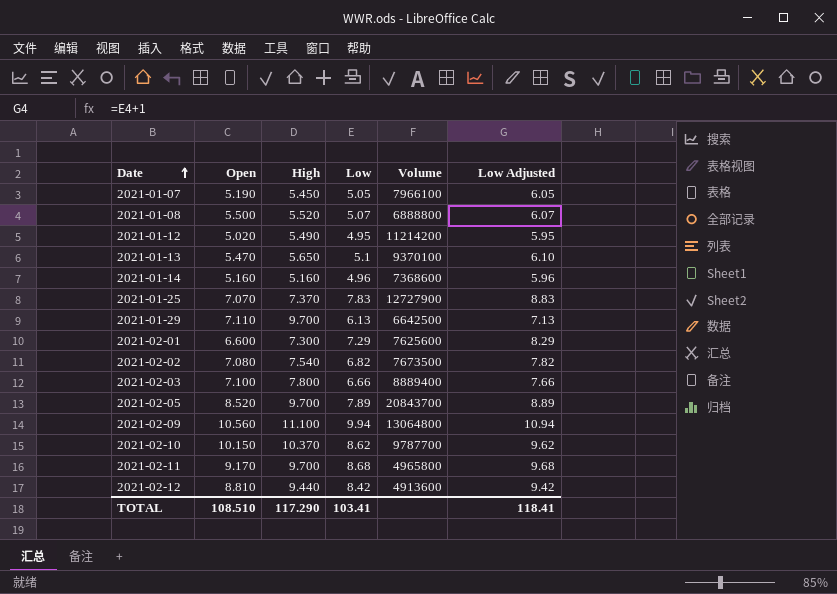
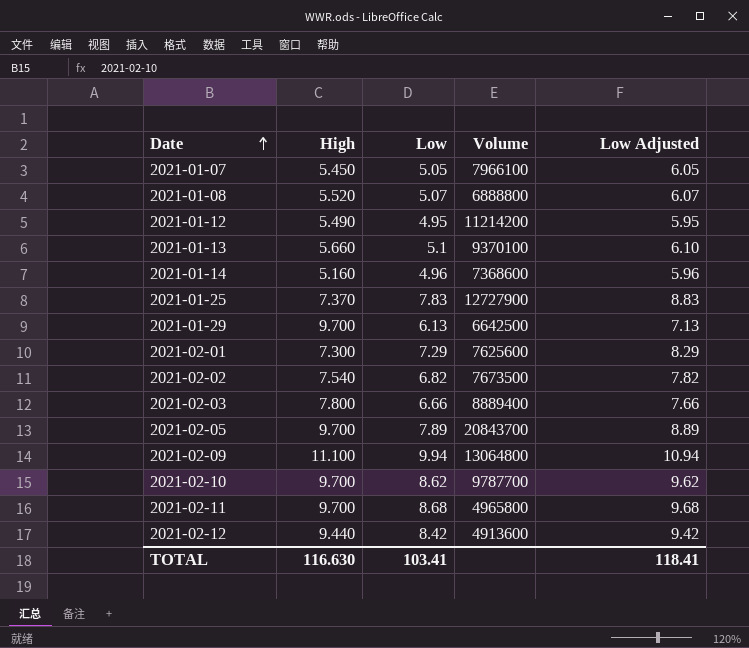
column Open | position: 2 -> none
2021-01-13 | High: 5.650 -> 5.660
2021-02-10 | High: 10.370 -> 9.700
TOTAL | High: 117.290 -> 116.630

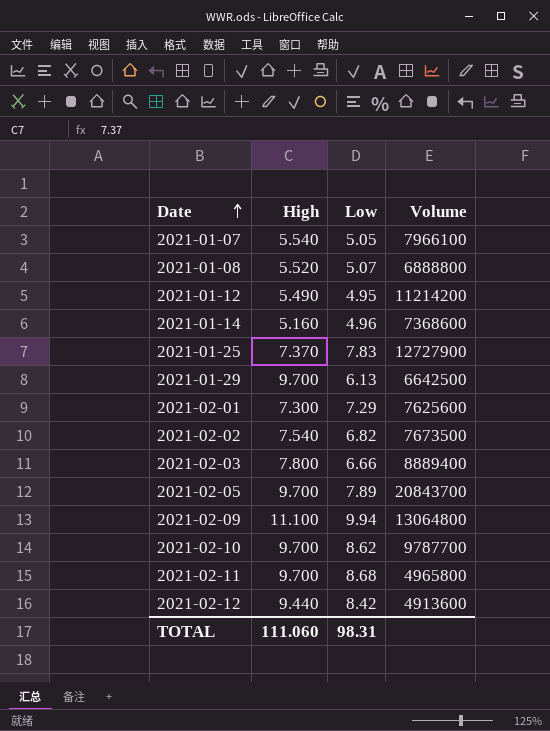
column Low Adjusted | formula: [Low] + 1 -> none
row 2021-01-13: 5.660 | 5.1 | 9370100 | 6.10 -> none
2021-01-07 | High: 5.450 -> 5.540
TOTAL | High: 116.630 -> 111.060
TOTAL | Low: 103.41 -> 98.31

